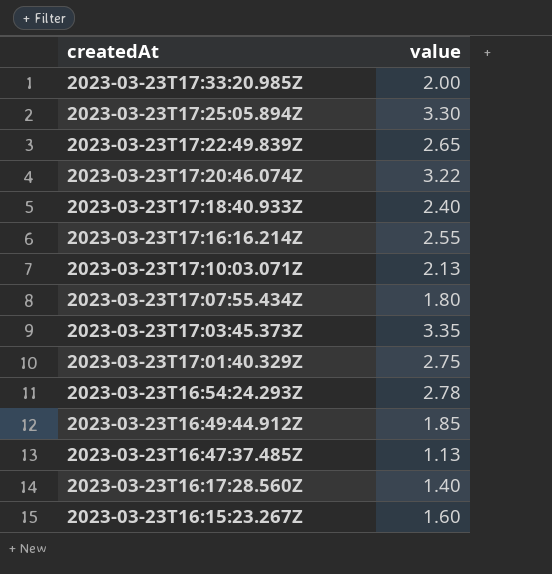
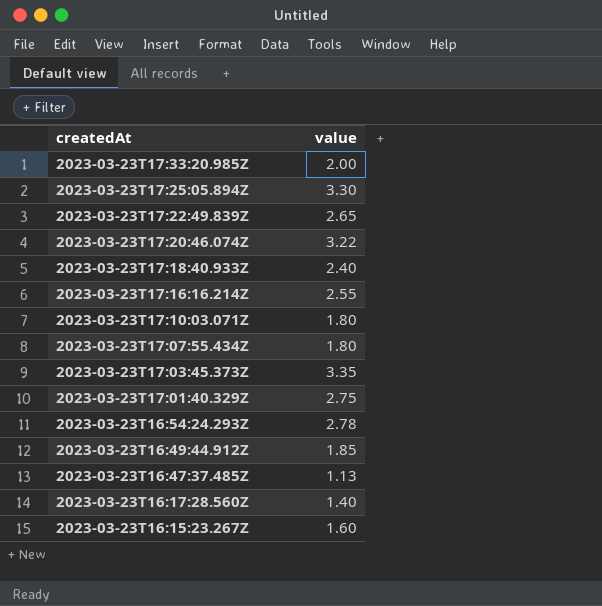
2023-03-23T17:10:03.071Z | value: 2.13 -> 1.80

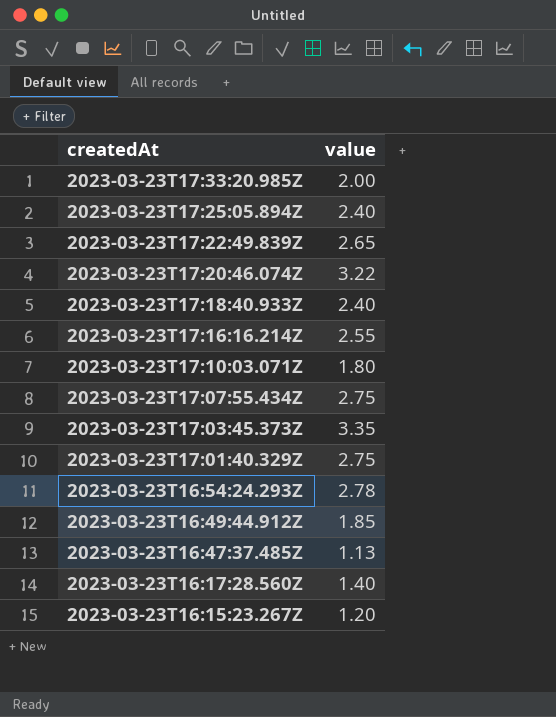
2023-03-23T17:25:05.894Z | value: 3.30 -> 2.40
2023-03-23T17:07:55.434Z | value: 1.80 -> 2.75
2023-03-23T16:15:23.267Z | value: 1.60 -> 1.20

